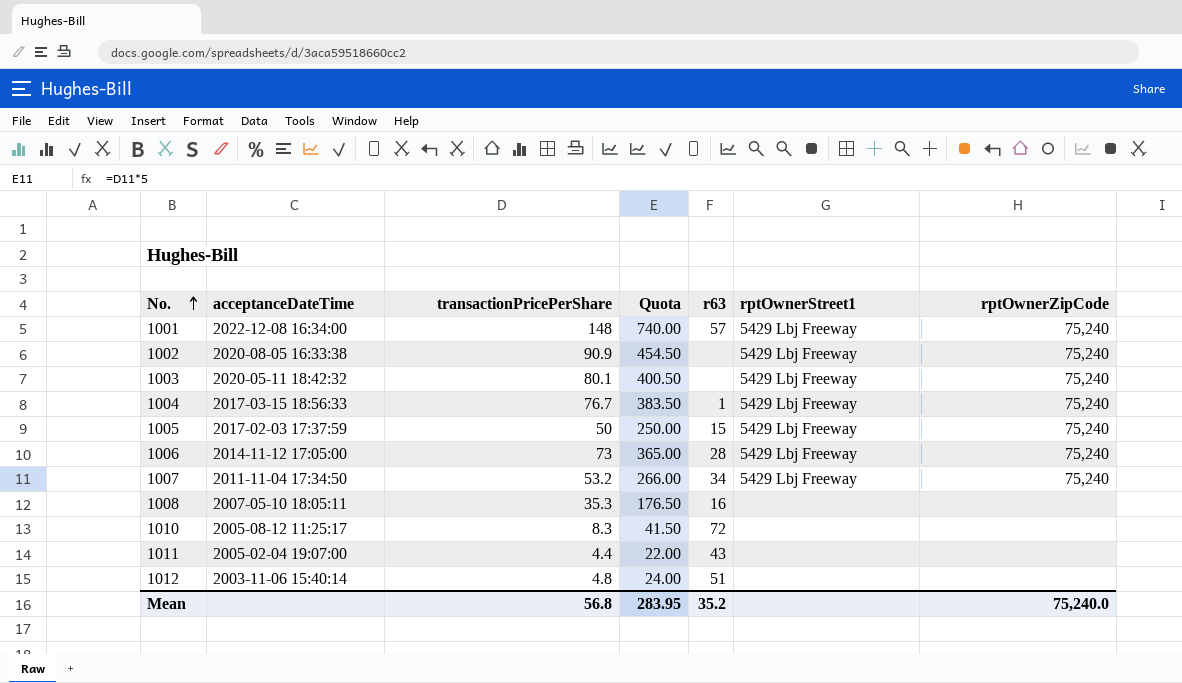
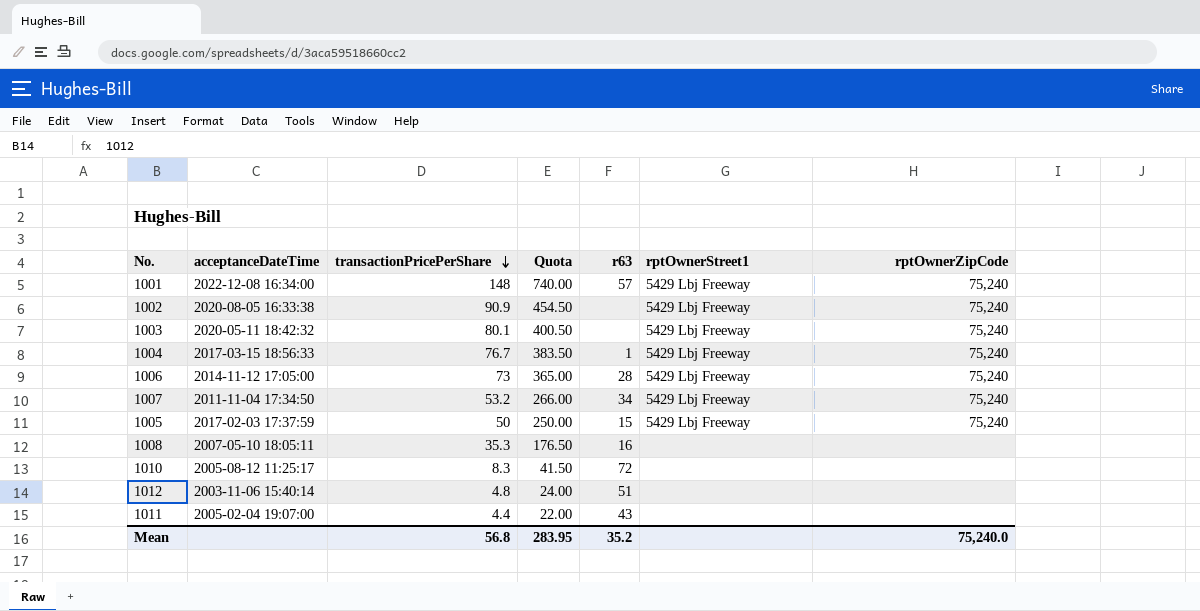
row order: No. ascending -> transactionPricePerShare descending

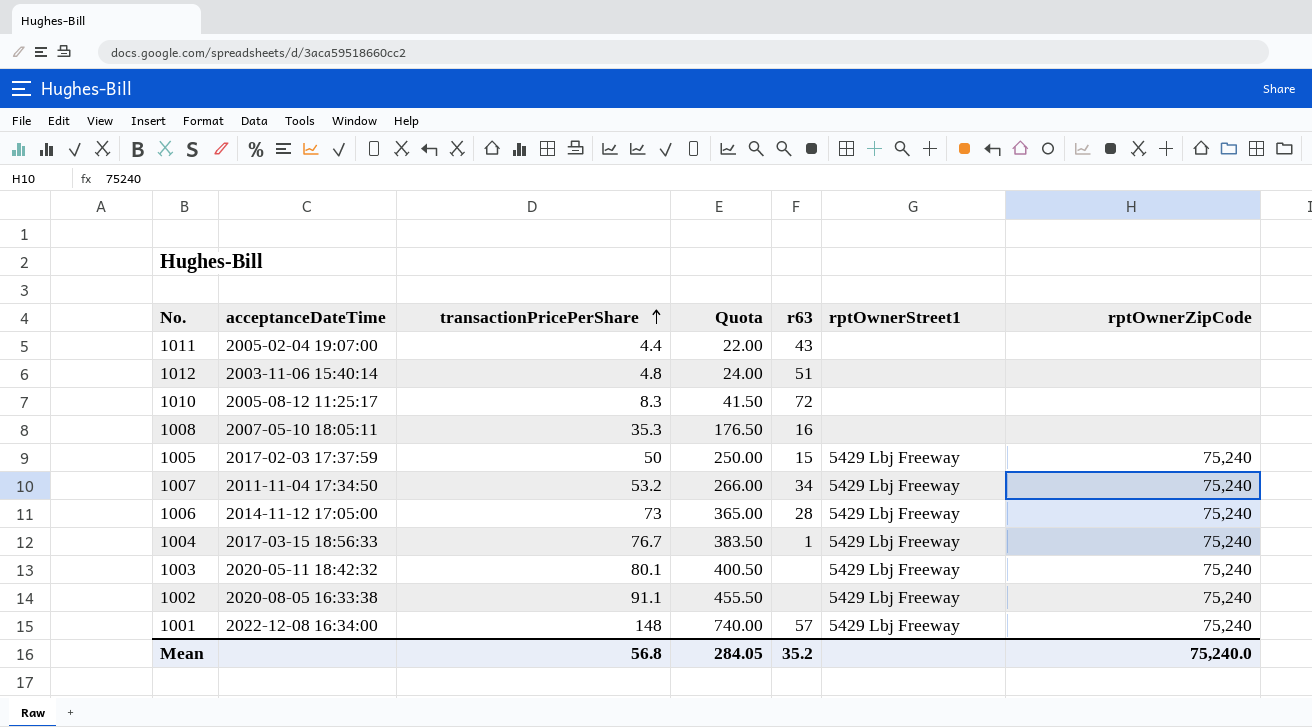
row order: transactionPricePerShare descending -> transactionPricePerShare ascending
1002 | transactionPricePerShare: 90.9 -> 91.1
1002 | Quota: 454.50 -> 455.50
Mean | Quota: 283.95 -> 284.05

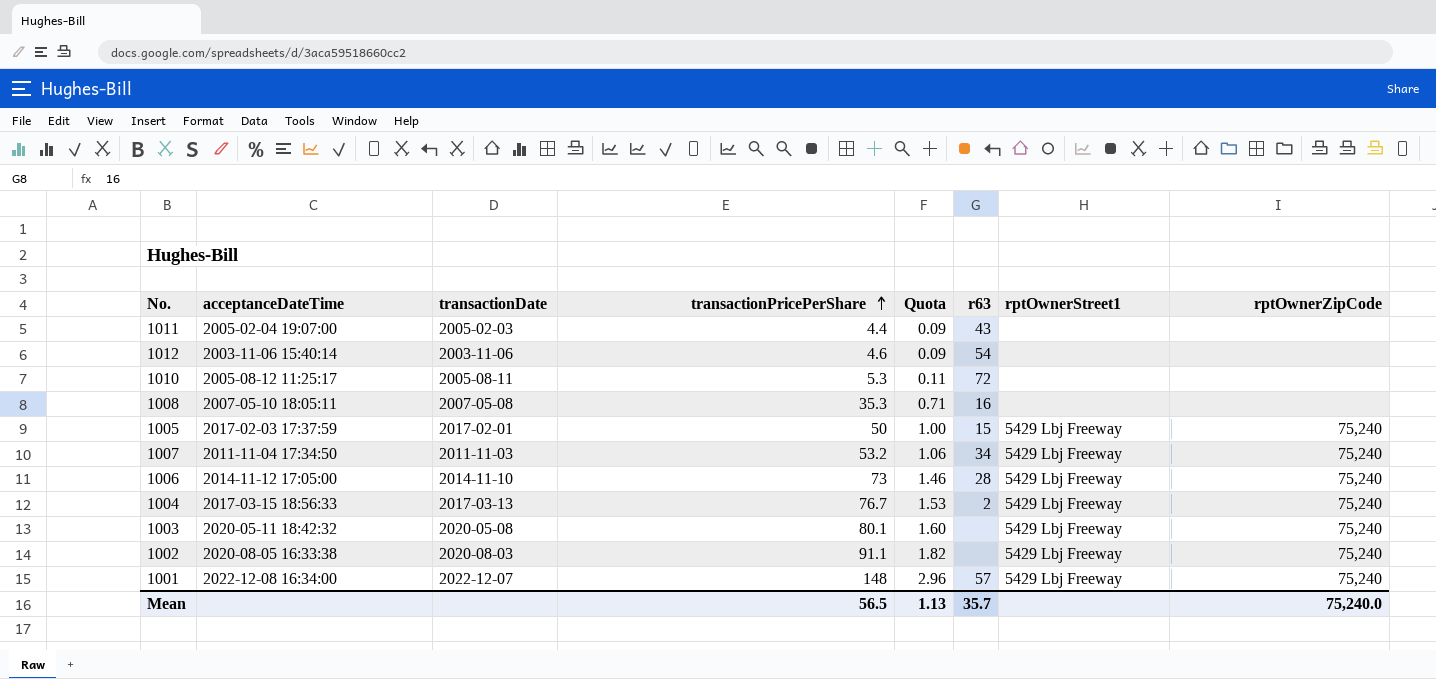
column transactionDate | position: none -> 3
column Quota | formula: [transactionPricePerShare] * 5 -> [transactionPricePerShare] * 0.02
1012 | transactionPricePerShare: 4.8 -> 4.6
1012 | r63: 51 -> 54
1010 | transactionPricePerShare: 8.3 -> 5.3
1004 | r63: 1 -> 2
Mean | transactionPricePerShare: 56.8 -> 56.5
Mean | Quota: 284.05 -> 1.13
Mean | r63: 35.2 -> 35.7

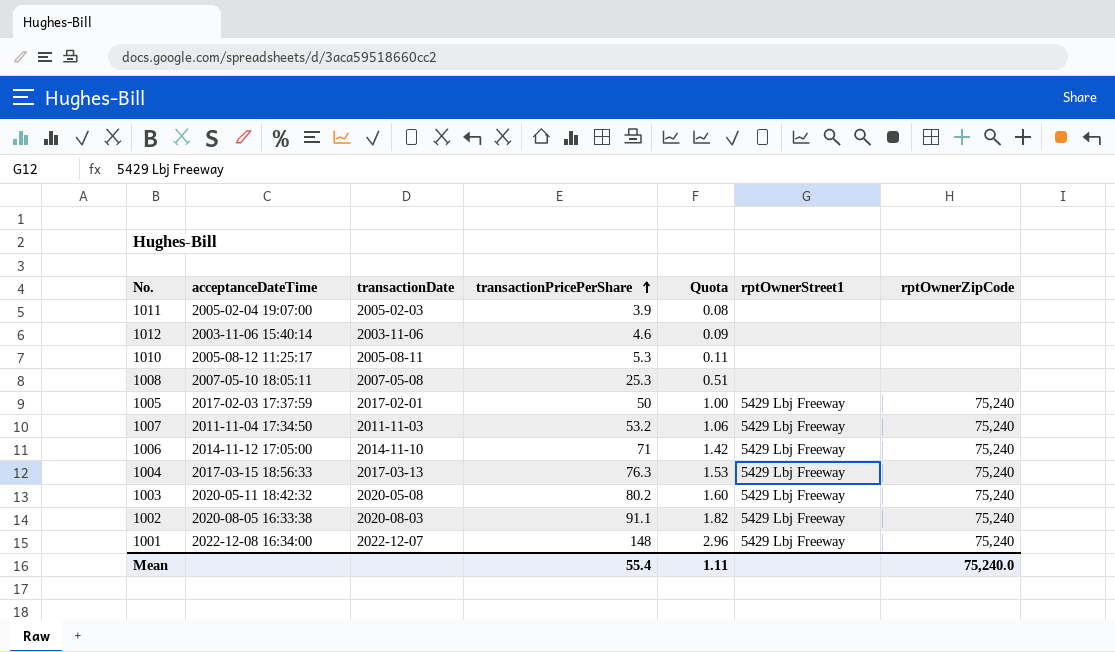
column r63 | position: 6 -> none
1011 | transactionPricePerShare: 4.4 -> 3.9
1011 | Quota: 0.09 -> 0.08
1008 | transactionPricePerShare: 35.3 -> 25.3
1008 | Quota: 0.71 -> 0.51
1006 | transactionPricePerShare: 73 -> 71
1006 | Quota: 1.46 -> 1.42
1004 | transactionPricePerShare: 76.7 -> 76.3
1003 | transactionPricePerShare: 80.1 -> 80.2
Mean | transactionPricePerShare: 56.5 -> 55.4
Mean | Quota: 1.13 -> 1.11

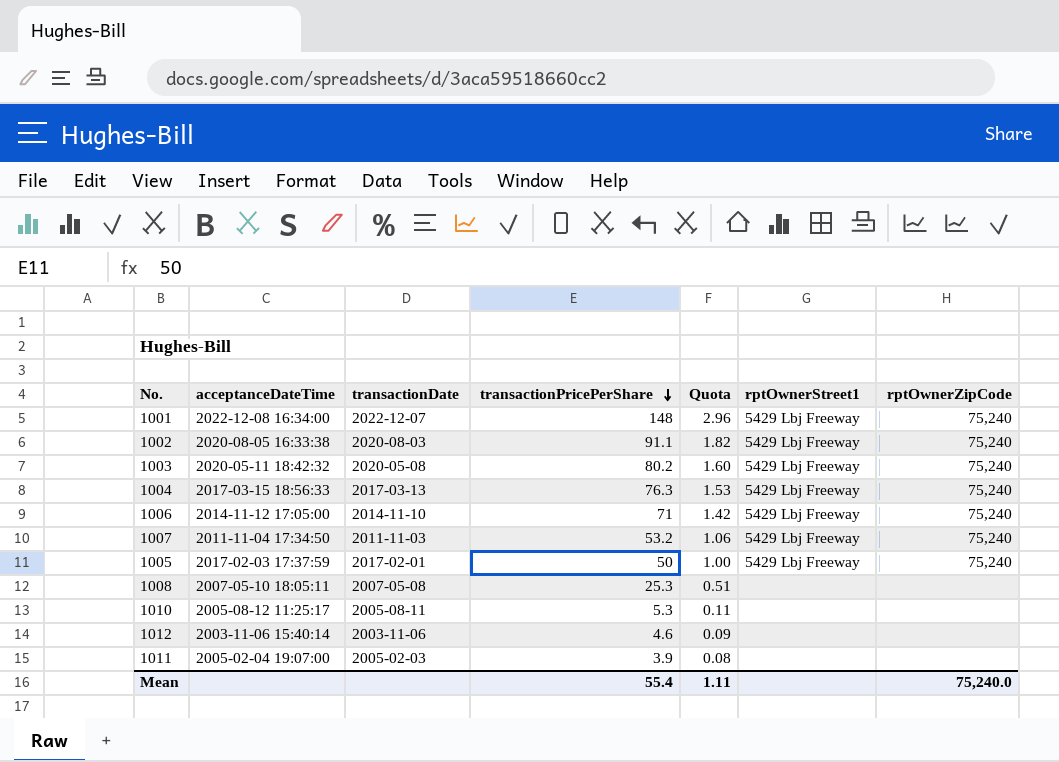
row order: transactionPricePerShare ascending -> transactionPricePerShare descending

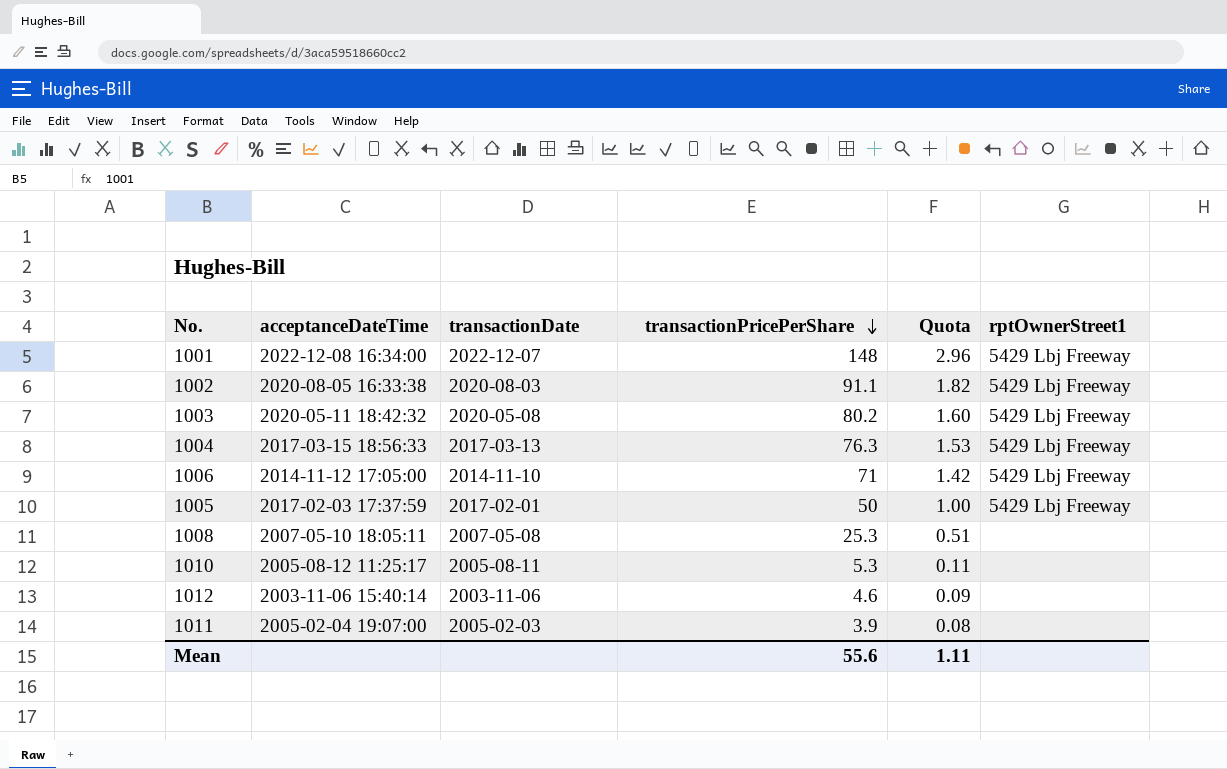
column rptOwnerZipCode | position: 7 -> none
row 1007: 2011-11-04 17:34:50 | 2011-11-03 | 53.2 | 1.06 | 5429 Lbj Freeway | 75,240 -> none
Mean | transactionPricePerShare: 55.4 -> 55.6

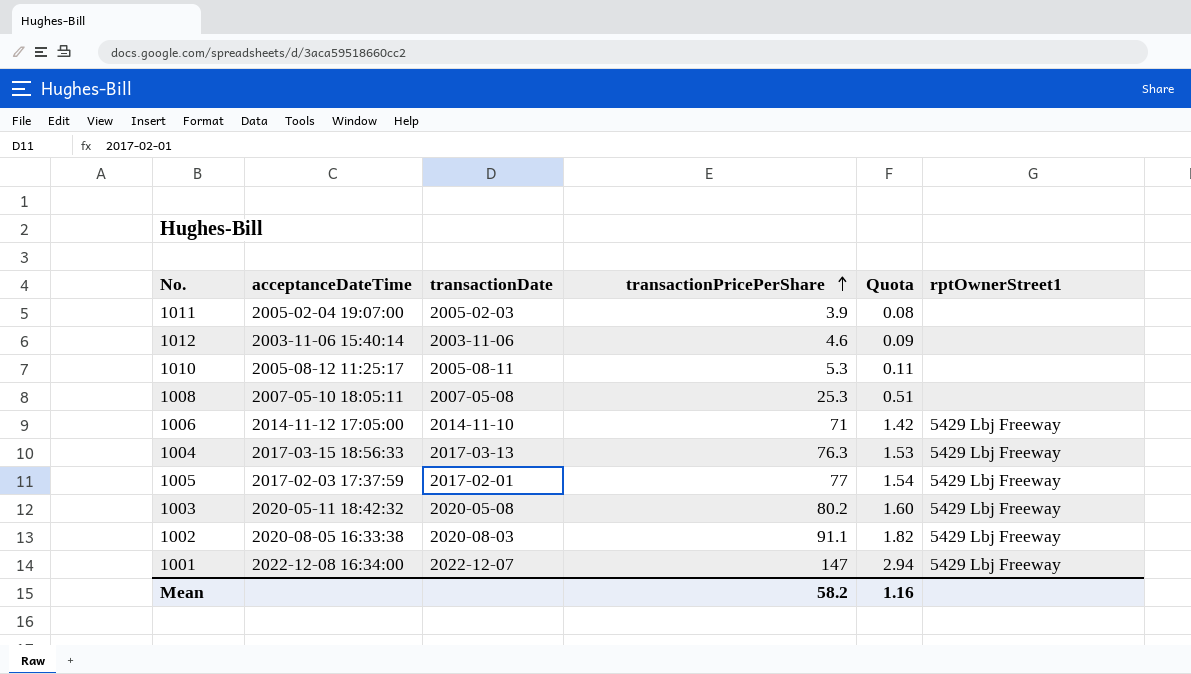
row order: transactionPricePerShare descending -> transactionPricePerShare ascending
1005 | transactionPricePerShare: 50 -> 77
1005 | Quota: 1.00 -> 1.54
1001 | transactionPricePerShare: 148 -> 147
1001 | Quota: 2.96 -> 2.94
Mean | transactionPricePerShare: 55.6 -> 58.2
Mean | Quota: 1.11 -> 1.16

